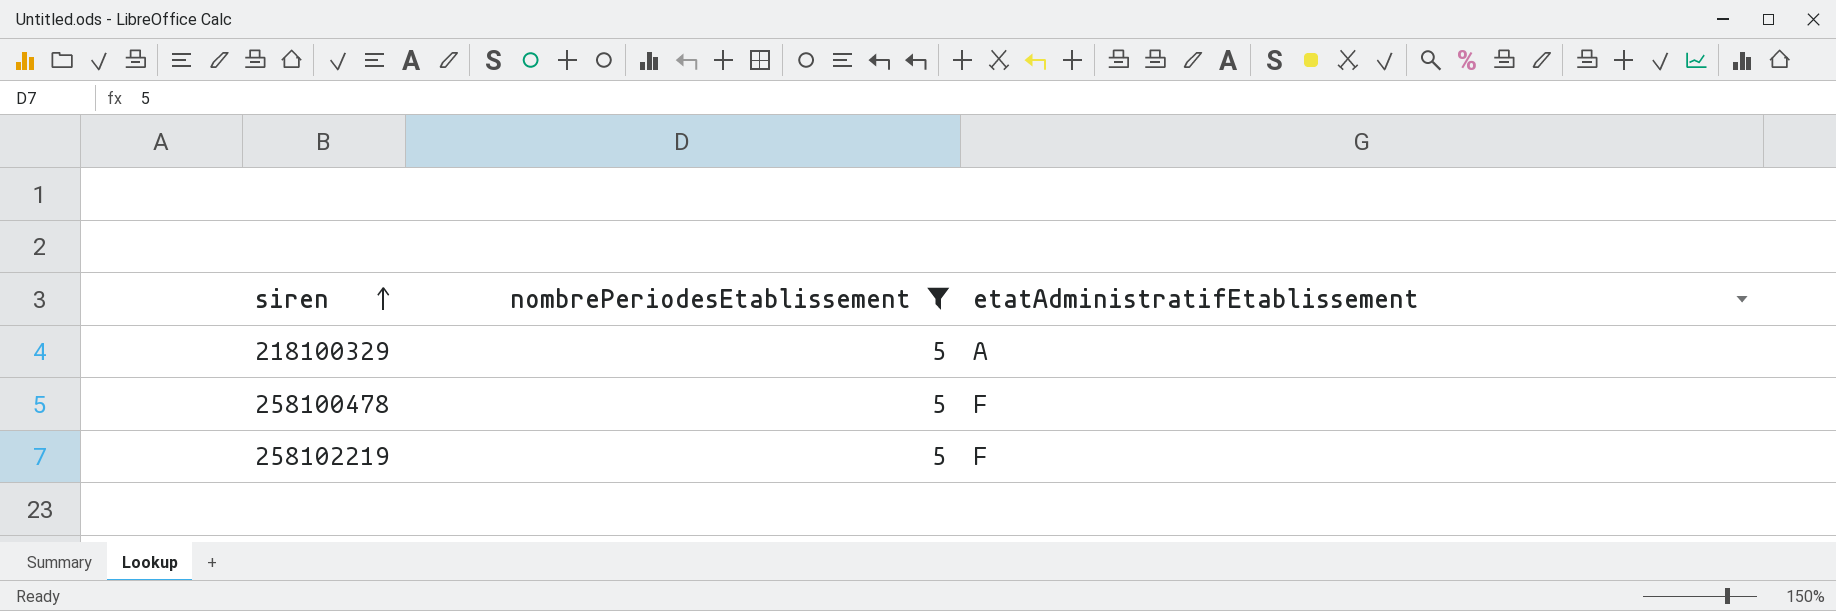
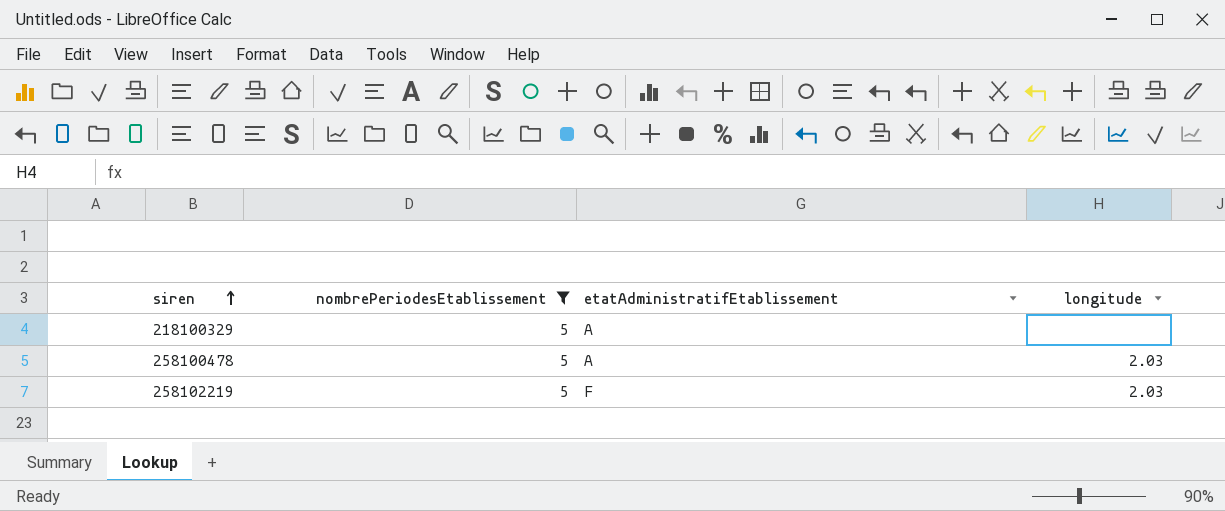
column longitude | position: none -> 4
258100478 | etatAdministratifEtablissement: F -> A

